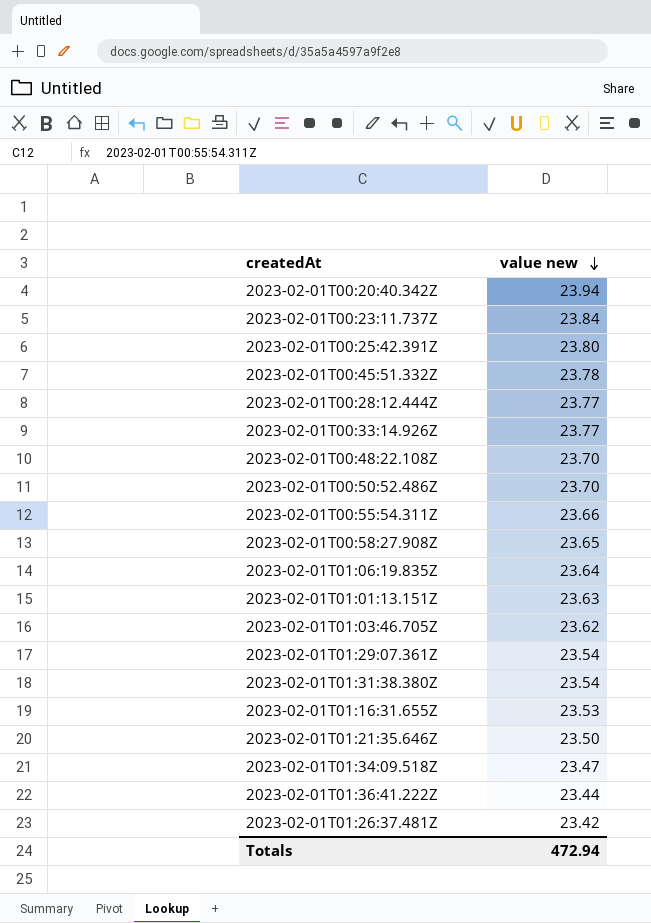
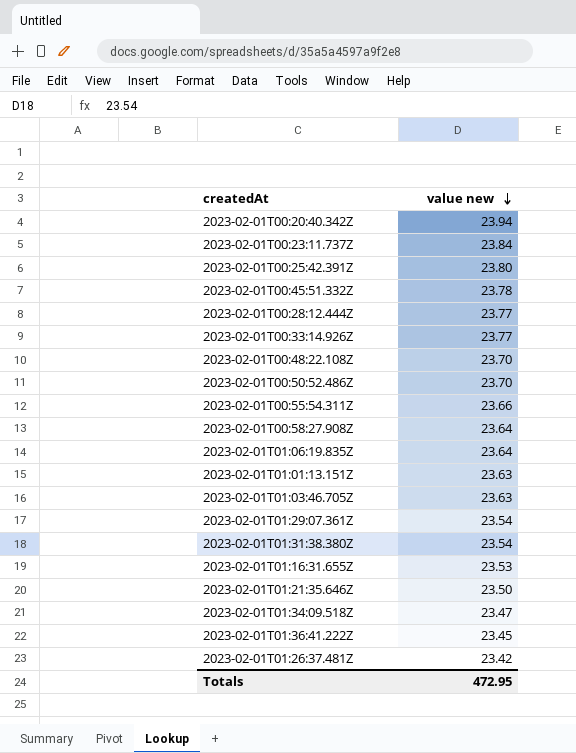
2023-02-01T00:58:27.908Z | value new: 23.65 -> 23.64
2023-02-01T01:03:46.705Z | value new: 23.62 -> 23.63
2023-02-01T01:36:41.222Z | value new: 23.44 -> 23.45
Totals | value new: 472.94 -> 472.95

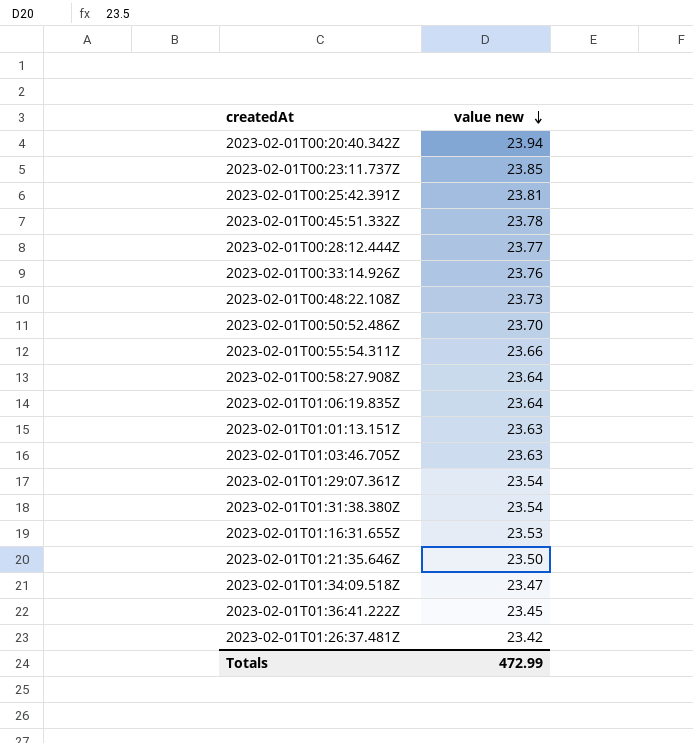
2023-02-01T00:23:11.737Z | value new: 23.84 -> 23.85
2023-02-01T00:25:42.391Z | value new: 23.80 -> 23.81
2023-02-01T00:33:14.926Z | value new: 23.77 -> 23.76
2023-02-01T00:48:22.108Z | value new: 23.70 -> 23.73
Totals | value new: 472.95 -> 472.99

